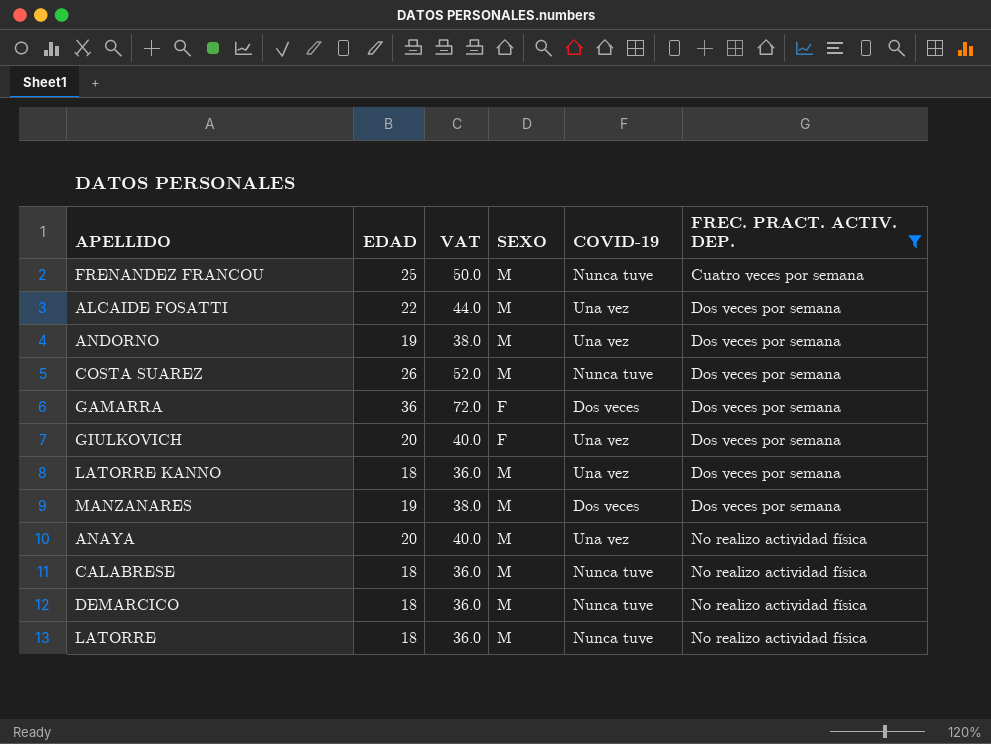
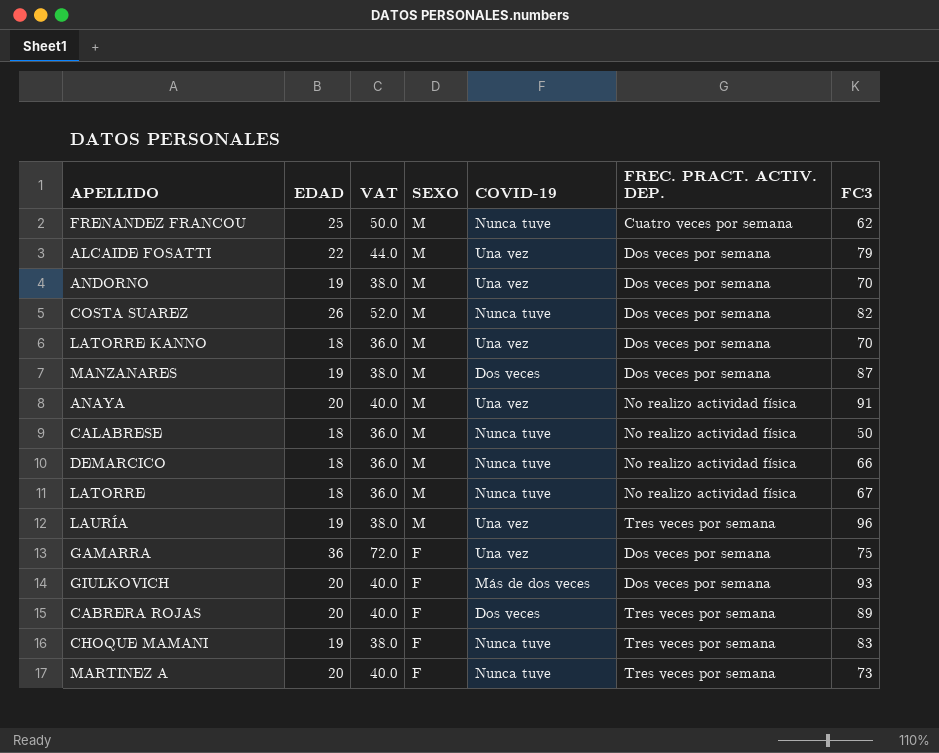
filter: FREC. PRACT. ACTIV. DEP. != Tres veces por semana -> none
row order: FREC. PRACT. ACTIV. DEP. ascending -> SEXO descending
column FC3 | position: none -> 7
GAMARRA | COVID-19: Dos veces -> Una vez
GIULKOVICH | COVID-19: Una vez -> Más de dos veces

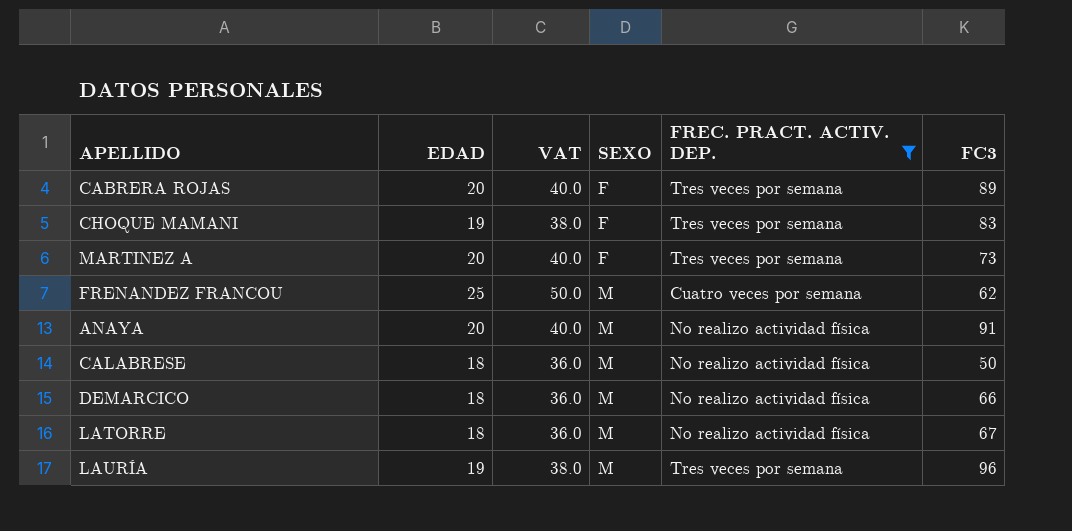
filter: none -> FREC. PRACT. ACTIV. DEP. != Dos veces por semana
row order: SEXO descending -> SEXO ascending
column COVID-19 | position: 5 -> none

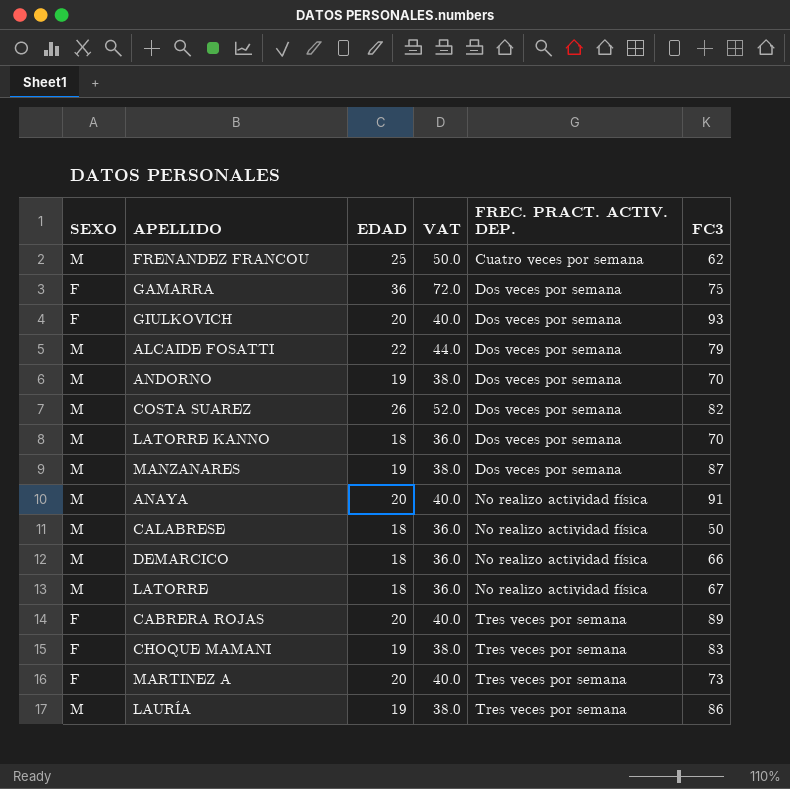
filter: FREC. PRACT. ACTIV. DEP. != Dos veces por semana -> none
row order: SEXO ascending -> FREC. PRACT. ACTIV. DEP. ascending
column SEXO | position: 4 -> 1
LAURÍA | FC3: 96 -> 86

